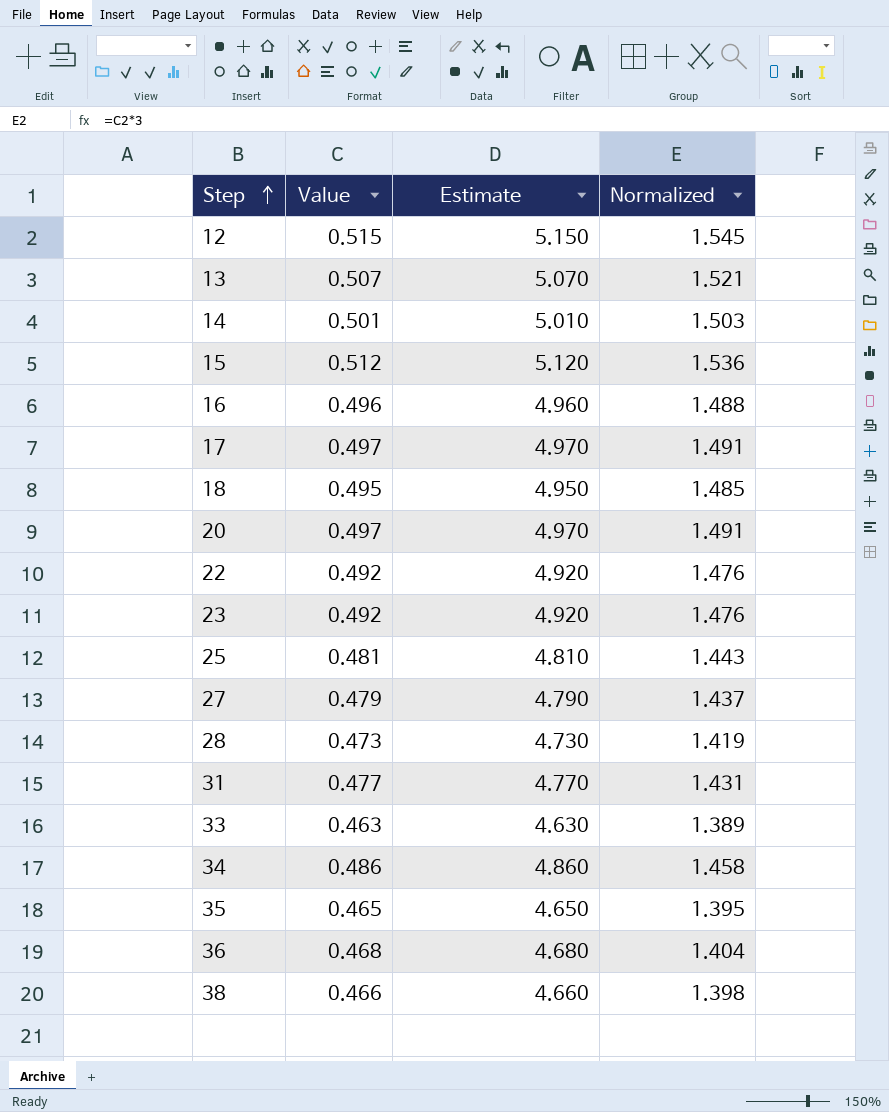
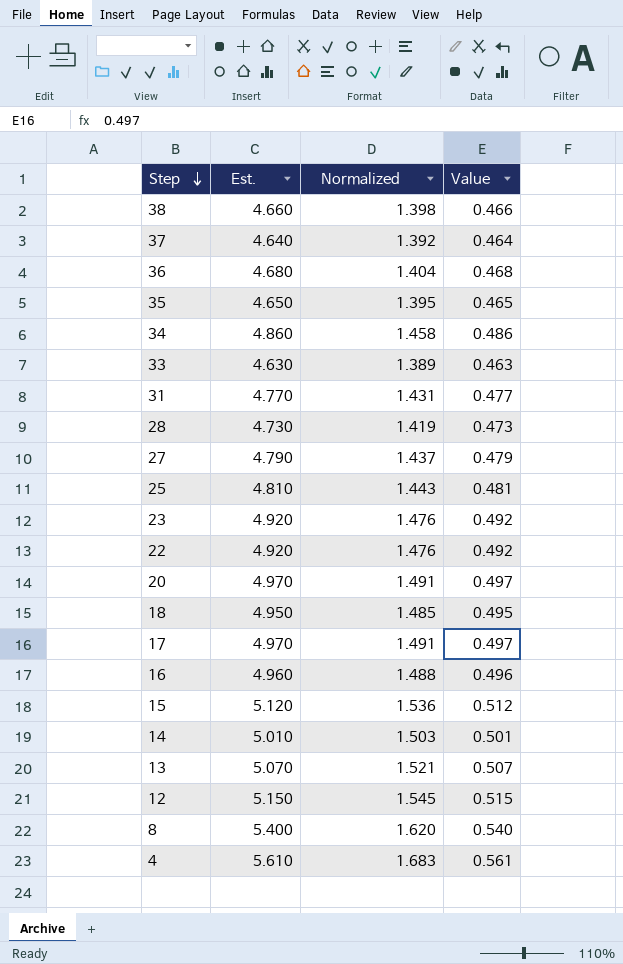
row order: Step ascending -> Step descending
column name: Estimate -> Est.
column Value | position: 2 -> 4
row 37: none -> 4.640 | 1.392 | 0.464
row 8: none -> 5.400 | 1.620 | 0.540
row 4: none -> 5.610 | 1.683 | 0.561

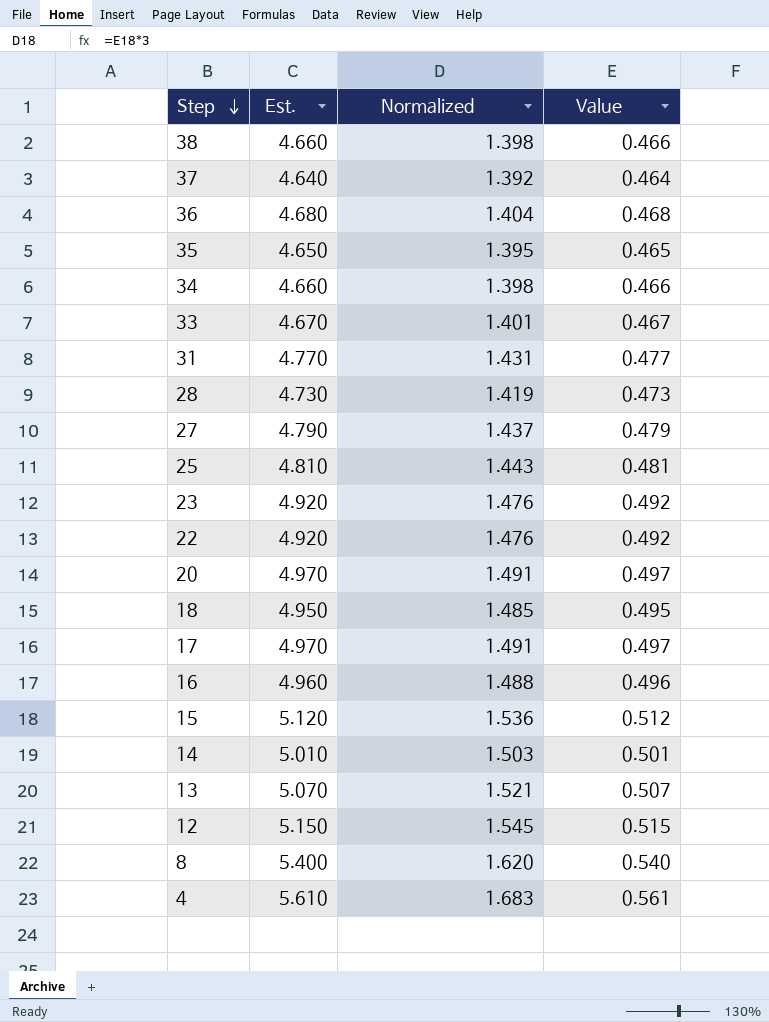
34 | Est.: 4.860 -> 4.660
34 | Normalized: 1.458 -> 1.398
34 | Value: 0.486 -> 0.466
33 | Est.: 4.630 -> 4.670
33 | Normalized: 1.389 -> 1.401
33 | Value: 0.463 -> 0.467

